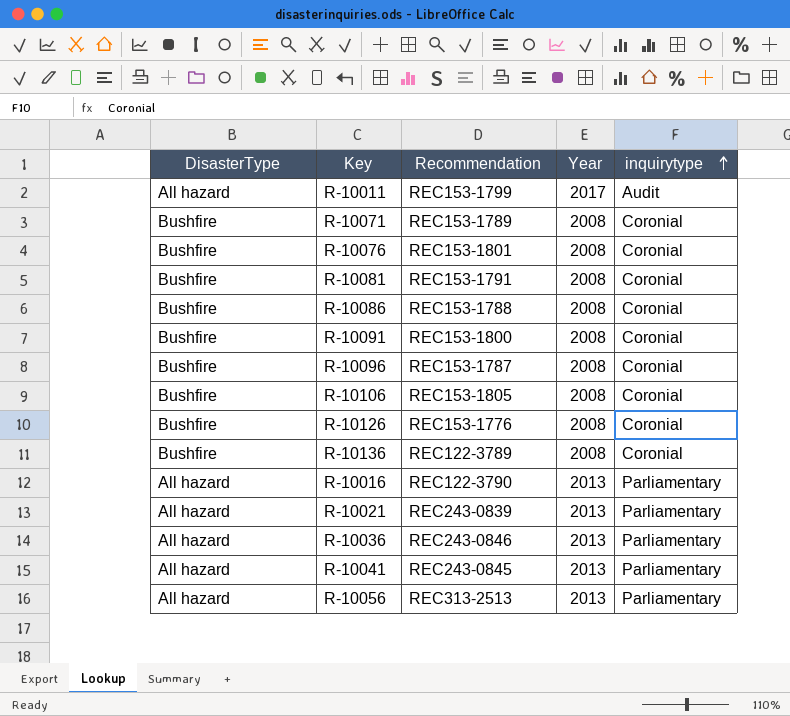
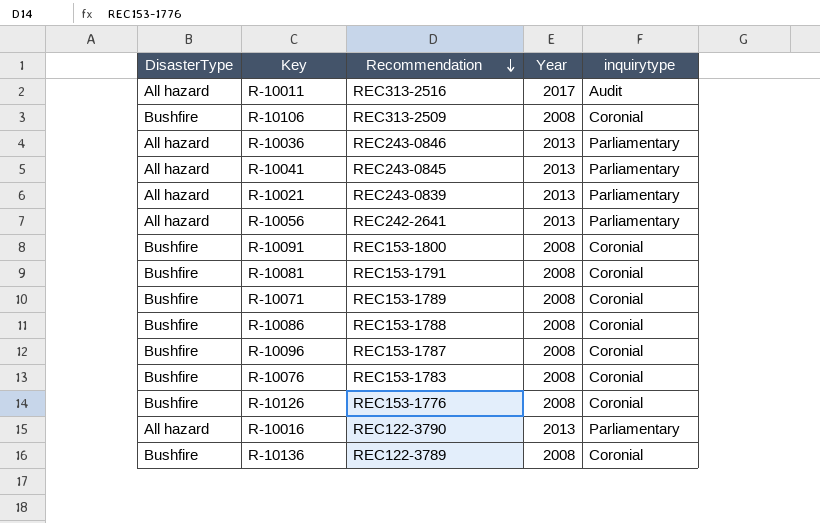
row order: inquirytype ascending -> Recommendation descending
R-10011 | Recommendation: REC153-1799 -> REC313-2516
R-10106 | Recommendation: REC153-1805 -> REC313-2509
R-10056 | Recommendation: REC313-2513 -> REC242-2641
R-10076 | Recommendation: REC153-1801 -> REC153-1783

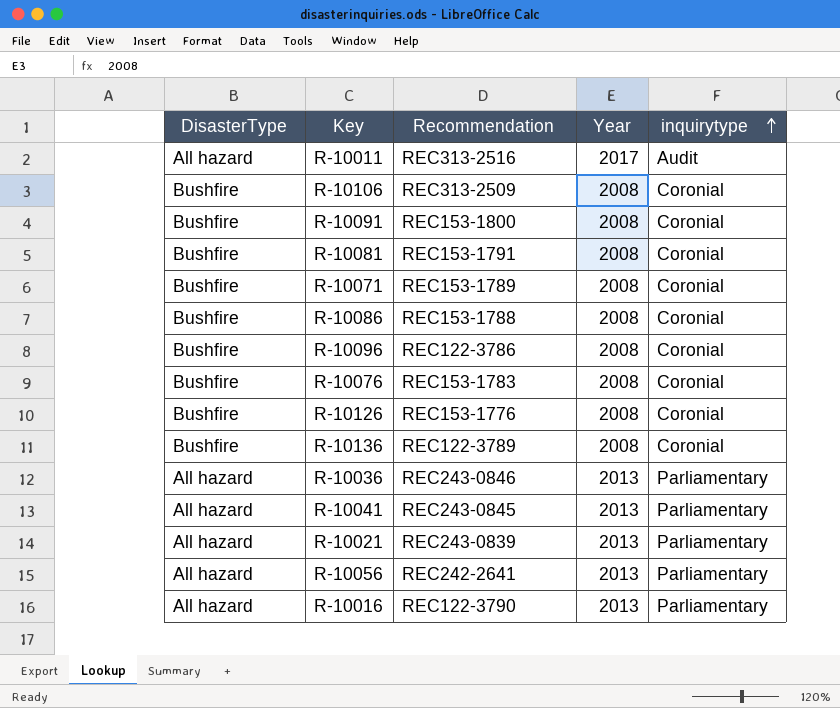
row order: Recommendation descending -> inquirytype ascending
R-10096 | Recommendation: REC153-1787 -> REC122-3786

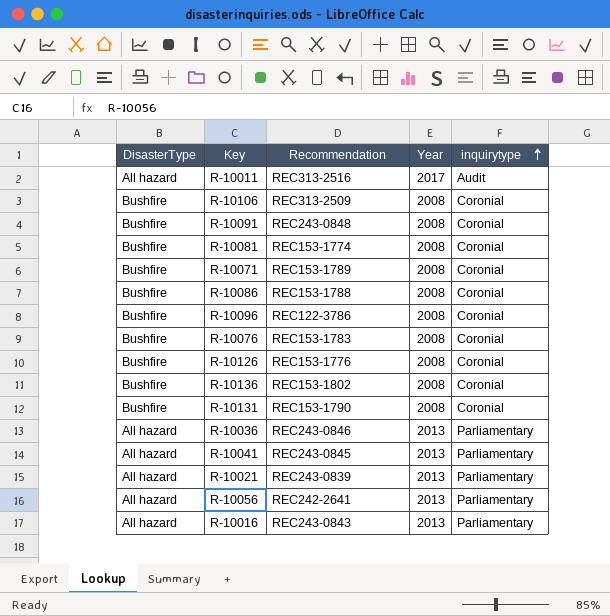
R-10091 | Recommendation: REC153-1800 -> REC243-0848
R-10081 | Recommendation: REC153-1791 -> REC153-1774
R-10136 | Recommendation: REC122-3789 -> REC153-1802
row R-10131: none -> Bushfire | REC153-1790 | 2008 | Coronial
R-10016 | Recommendation: REC122-3790 -> REC243-0843

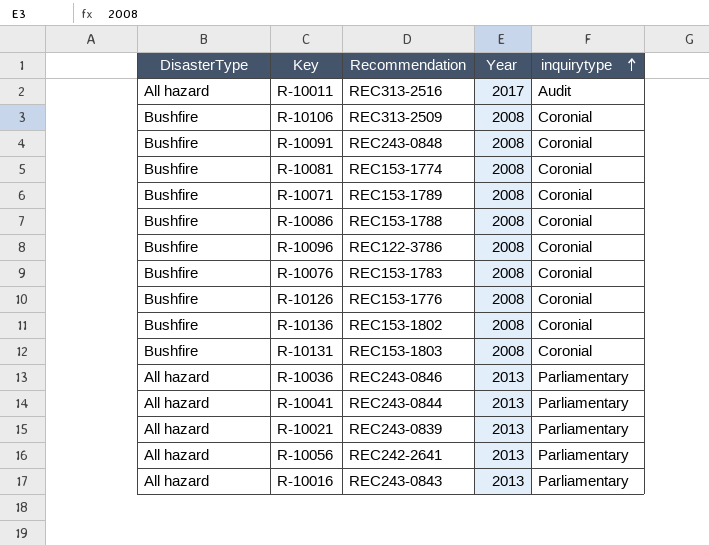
R-10131 | Recommendation: REC153-1790 -> REC153-1803
R-10041 | Recommendation: REC243-0845 -> REC243-0844

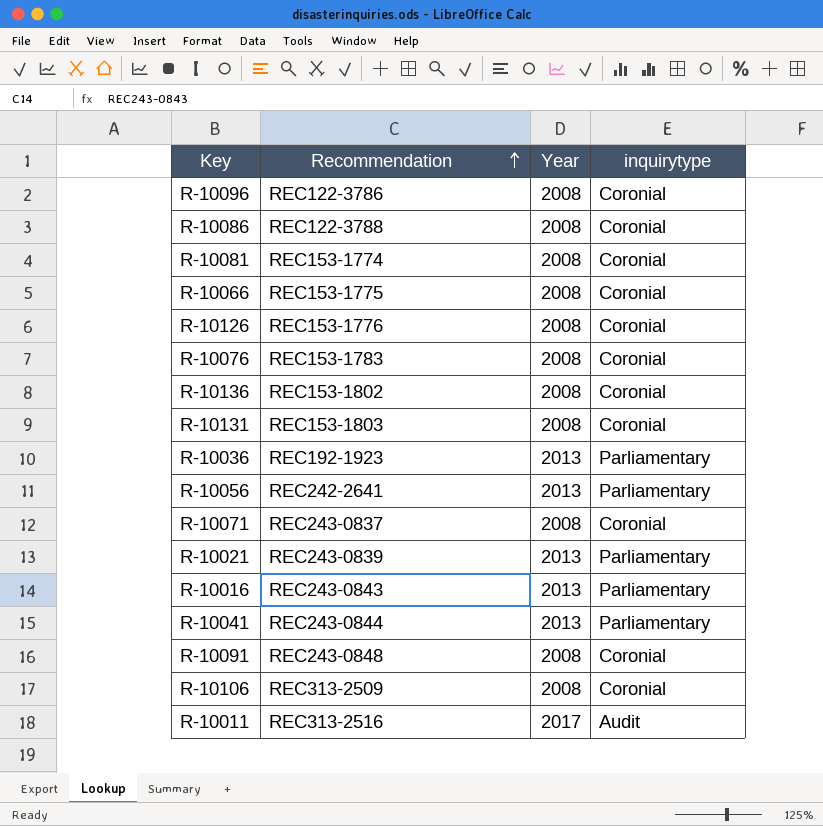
row order: inquirytype ascending -> Recommendation ascending
column DisasterType | position: 1 -> none
R-10086 | Recommendation: REC153-1788 -> REC122-3788
row R-10066: none -> REC153-1775 | 2008 | Coronial
R-10036 | Recommendation: REC243-0846 -> REC192-1923
R-10071 | Recommendation: REC153-1789 -> REC243-0837

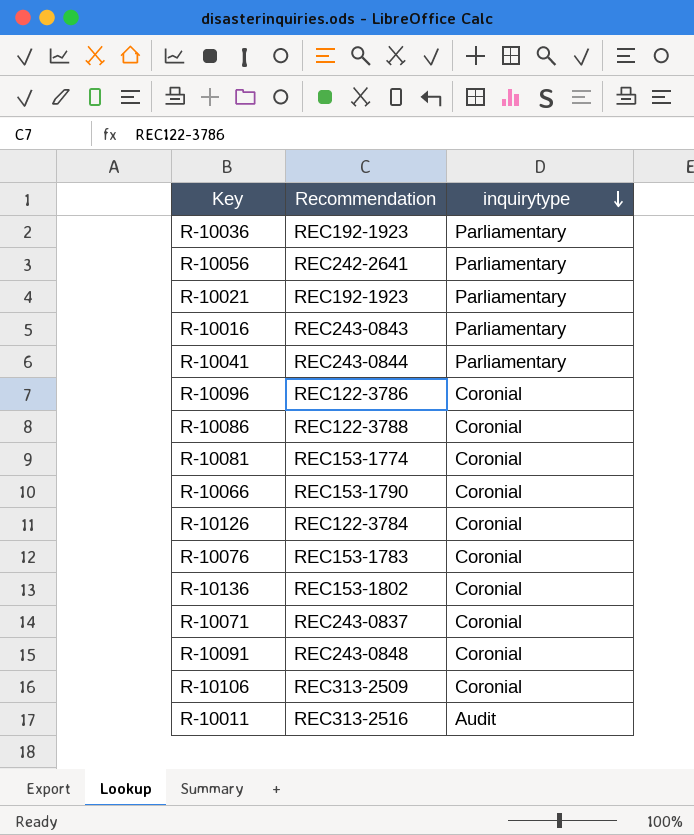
row order: Recommendation ascending -> inquirytype descending
column Year | position: 3 -> none
row R-10131: REC153-1803 | 2008 | Coronial -> none
R-10021 | Recommendation: REC243-0839 -> REC192-1923
R-10066 | Recommendation: REC153-1775 -> REC153-1790
R-10126 | Recommendation: REC153-1776 -> REC122-3784

